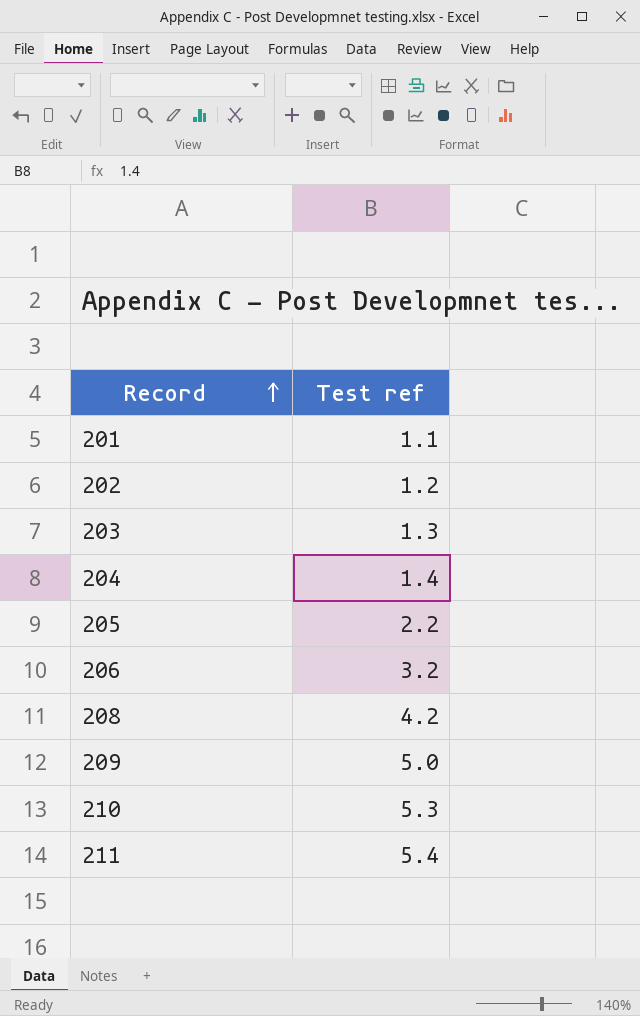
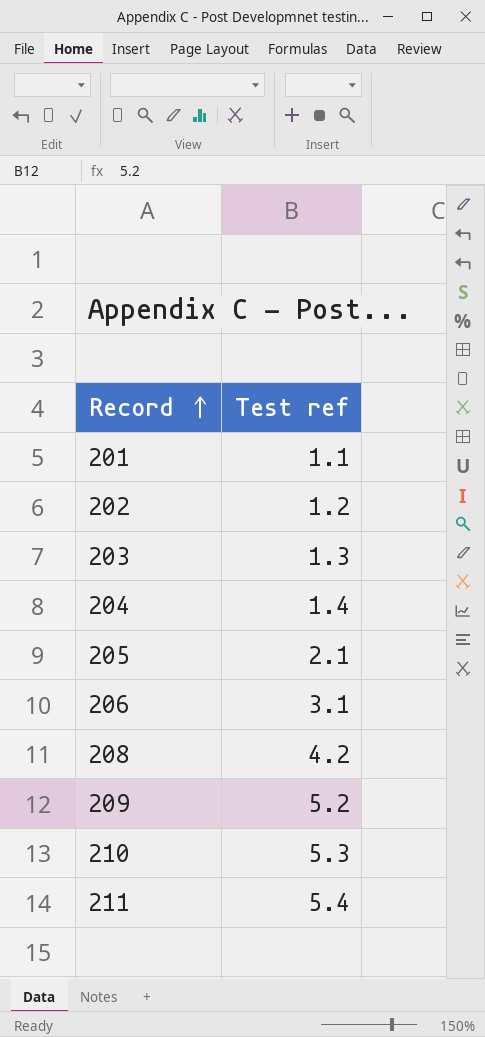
205 | Test ref: 2.2 -> 2.1
206 | Test ref: 3.2 -> 3.1
209 | Test ref: 5.0 -> 5.2

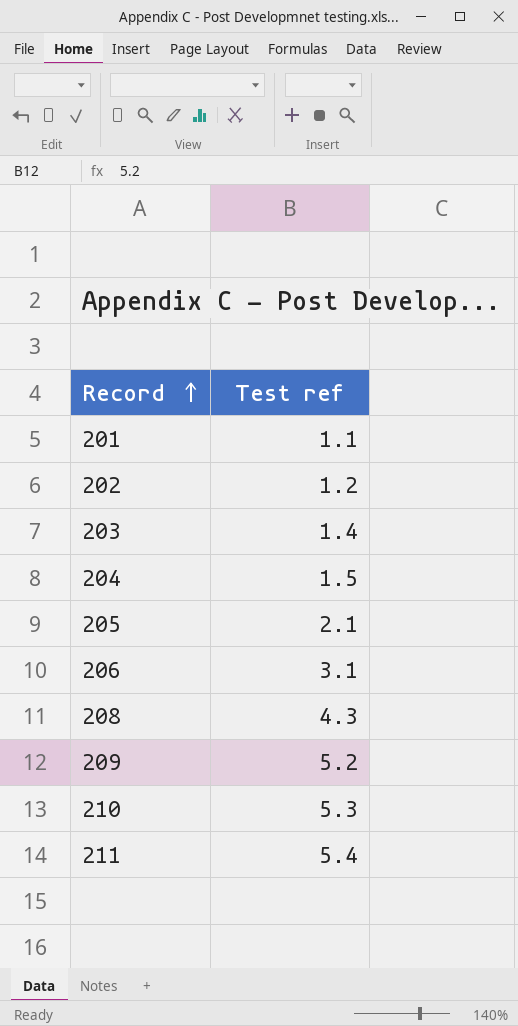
203 | Test ref: 1.3 -> 1.4
204 | Test ref: 1.4 -> 1.5
208 | Test ref: 4.2 -> 4.3

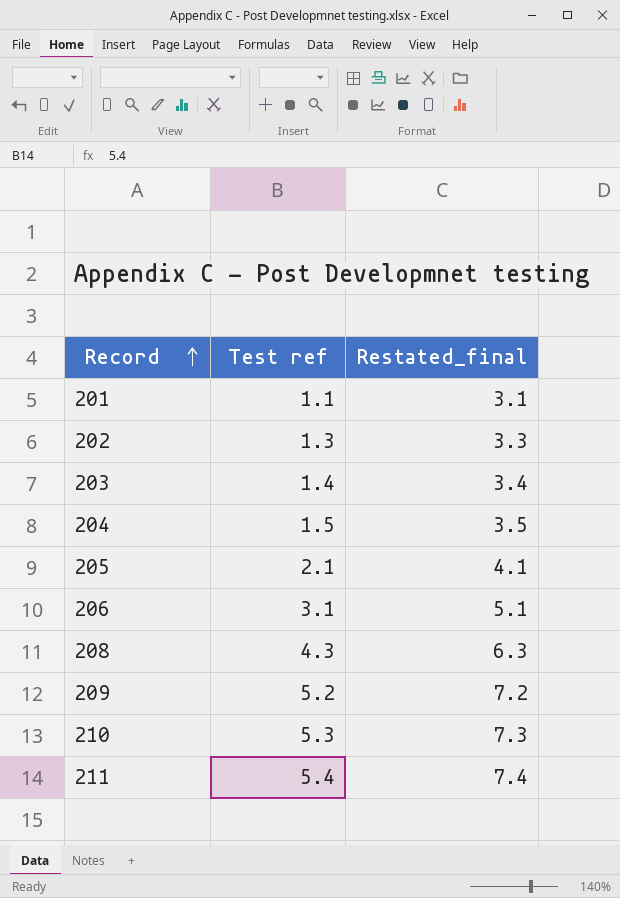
column Restated_final | formula: none -> [Test ref] + 2
202 | Test ref: 1.2 -> 1.3

